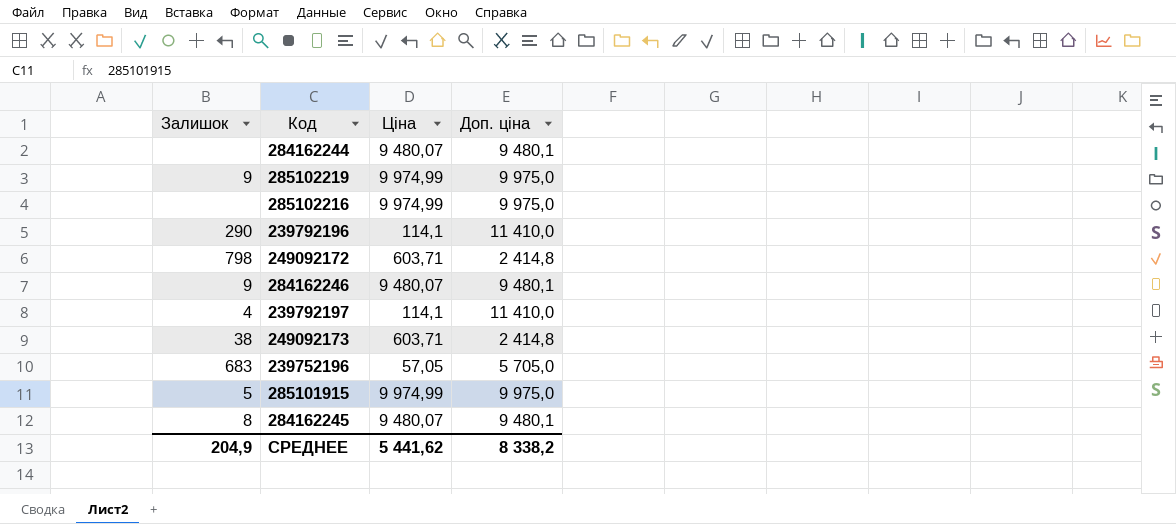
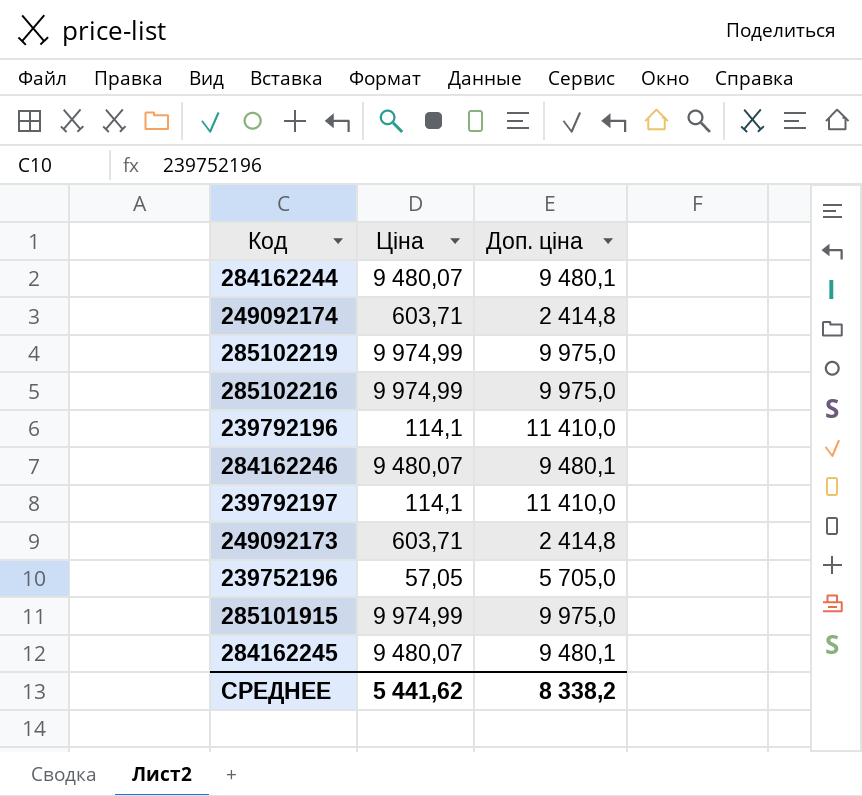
column Залишок | position: 1 -> none
row 249092172: 798 | 603,71 | 2 414,8 -> none
row 249092174: none -> 603,71 | 2 414,8

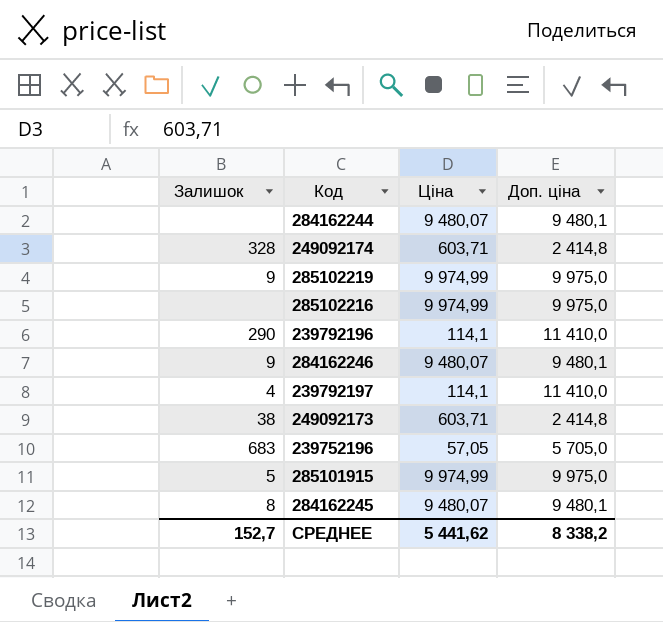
column Залишок | position: none -> 1

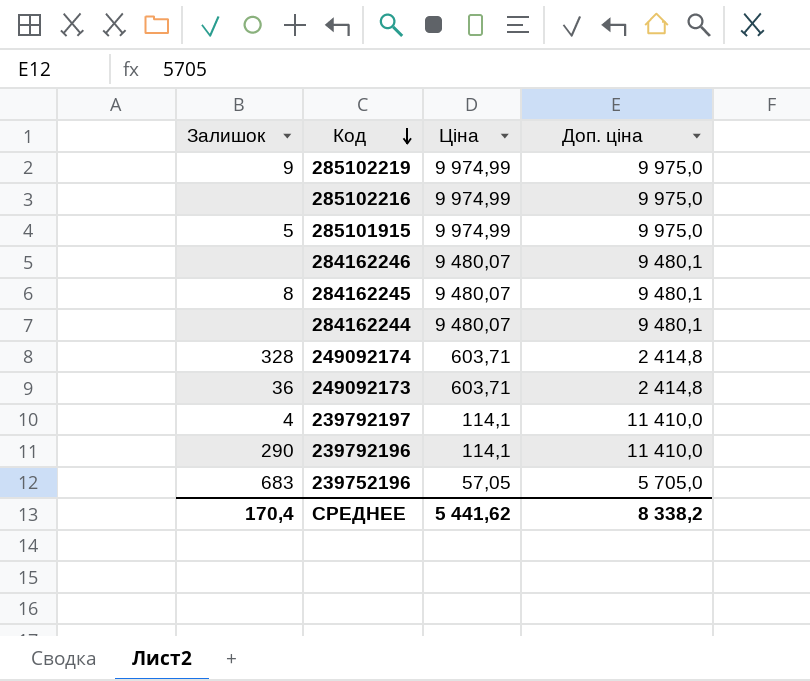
row order: none -> Код descending
284162246 | Залишок: 9 -> none
249092173 | Залишок: 38 -> 36
СРЕДНЕЕ | Залишок: 152,7 -> 170,4

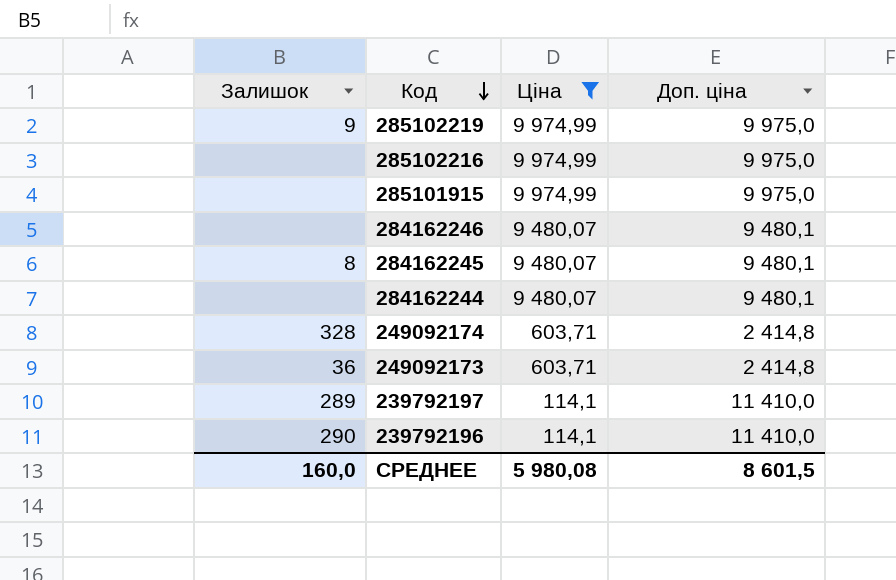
filter: none -> Ціна != 57,05
285101915 | Залишок: 5 -> none
239792197 | Залишок: 4 -> 289
СРЕДНЕЕ | Залишок: 170,4 -> 160,0
СРЕДНЕЕ | Ціна: 5 441,62 -> 5 980,08
СРЕДНЕЕ | Доп. ціна: 8 338,2 -> 8 601,5

